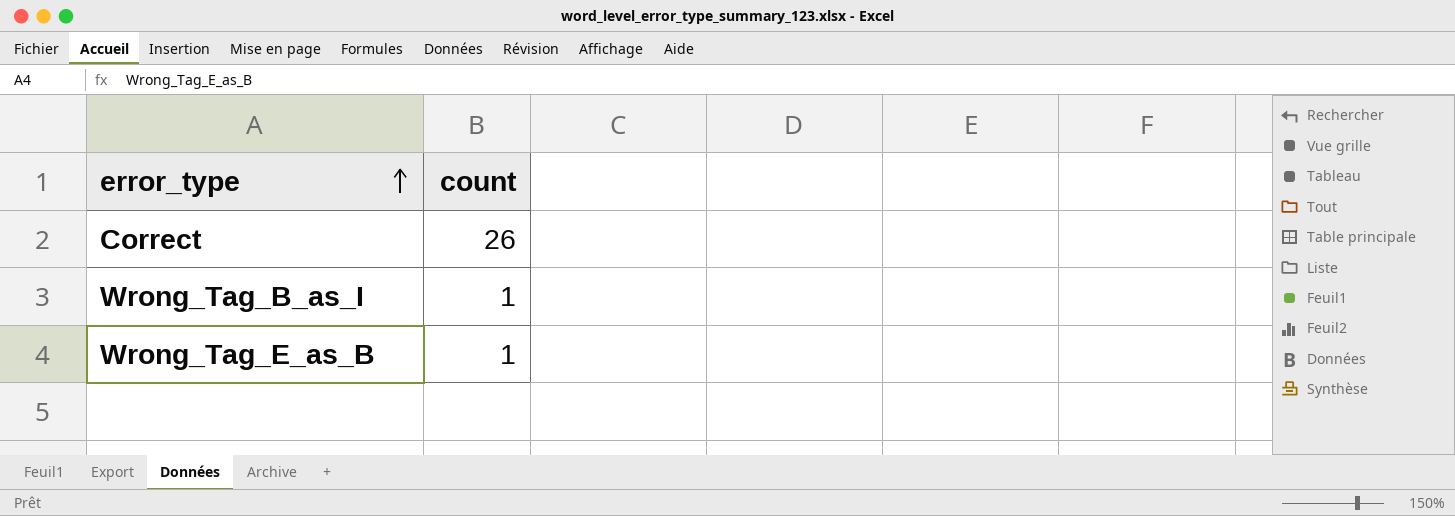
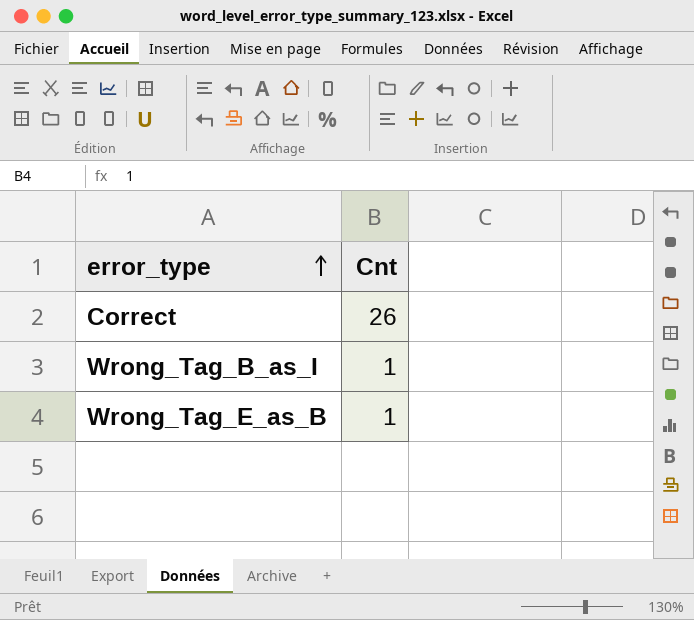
column name: count -> Cnt

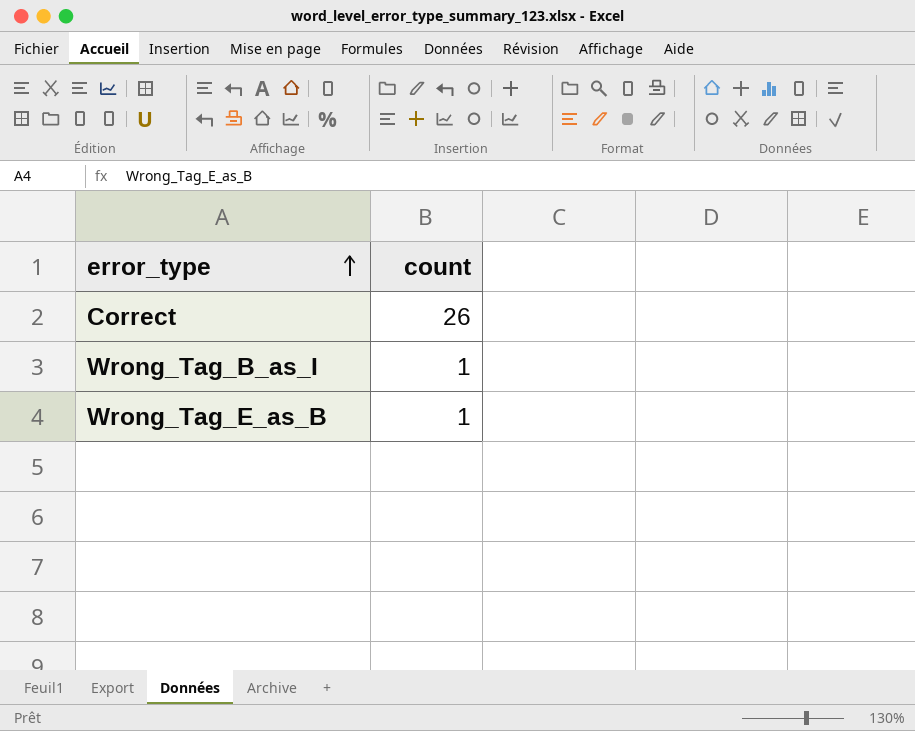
column name: Cnt -> count

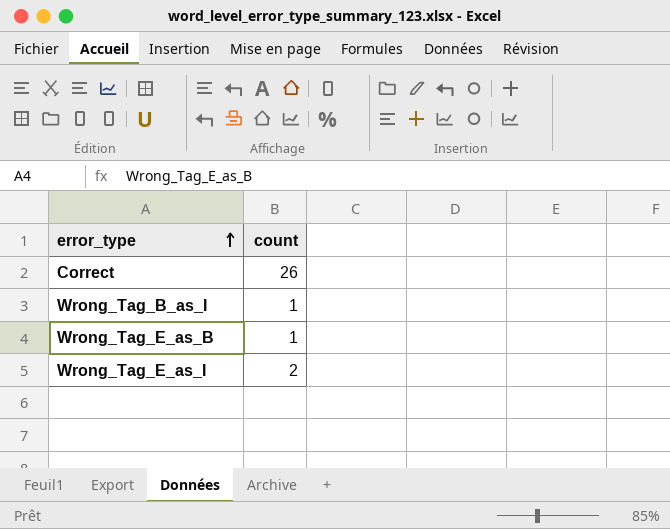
row Wrong_Tag_E_as_I: none -> 2

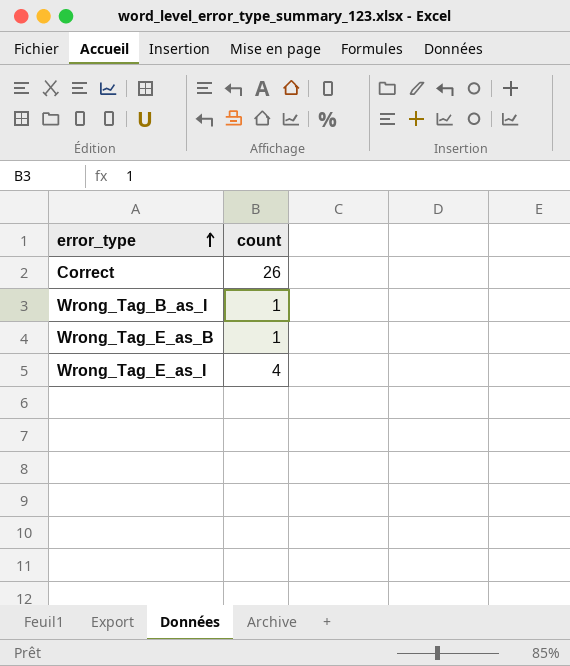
Wrong_Tag_E_as_I | count: 2 -> 4

